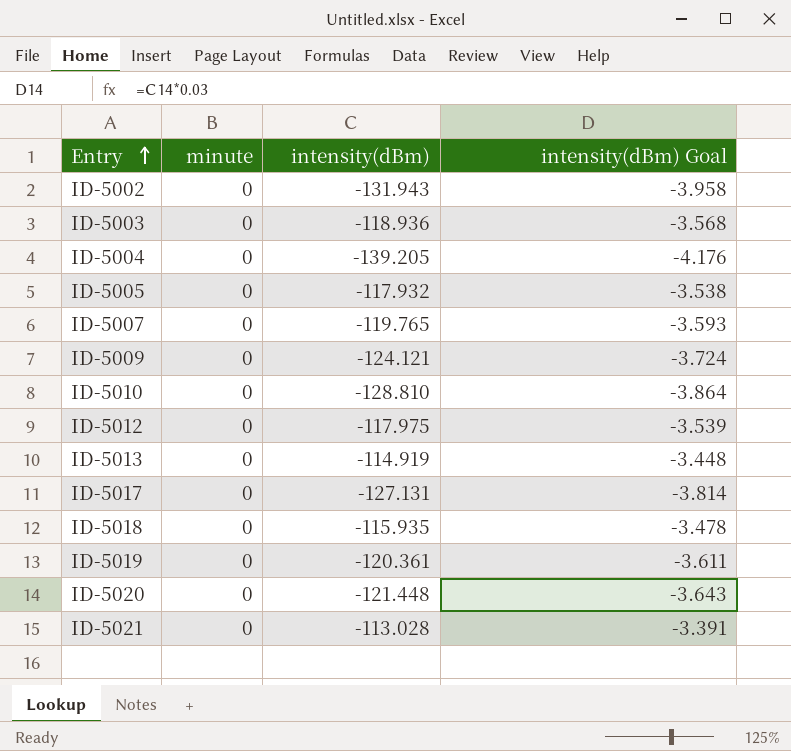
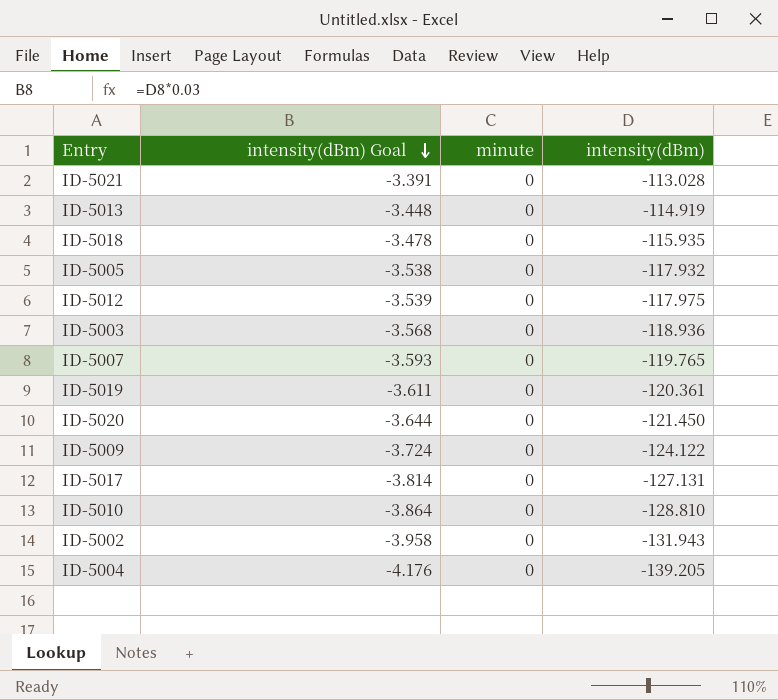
row order: Entry ascending -> intensity(dBm) Goal descending
column intensity(dBm) Goal | position: 4 -> 2
ID-5020 | intensity(dBm) Goal: -3.643 -> -3.644
ID-5020 | intensity(dBm): -121.448 -> -121.450
ID-5009 | intensity(dBm): -124.121 -> -124.122

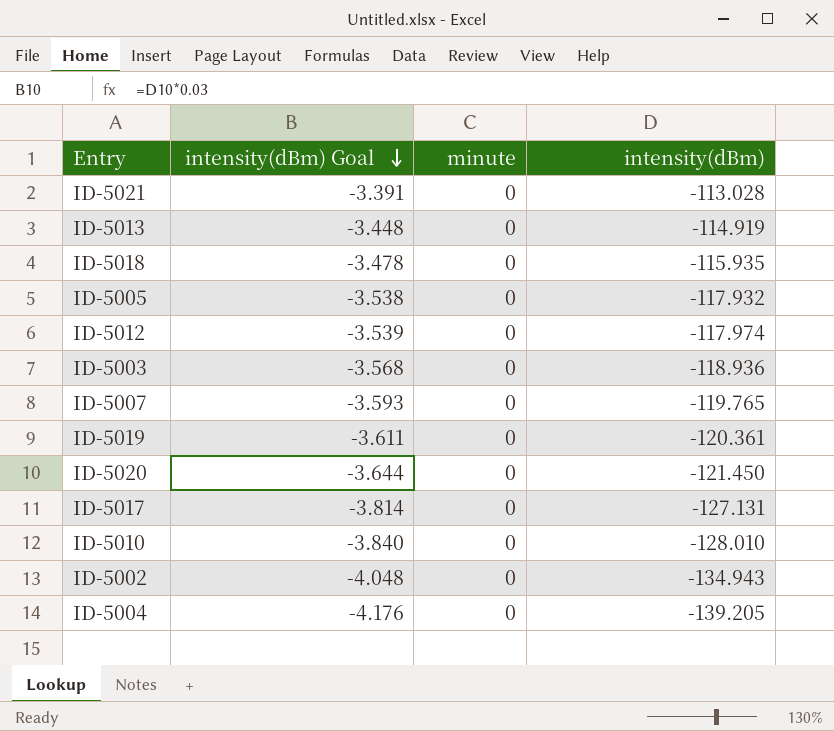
row ID-5009: -3.724 | 0 | -124.122 -> none
ID-5012 | intensity(dBm): -117.975 -> -117.974
ID-5010 | intensity(dBm) Goal: -3.864 -> -3.840
ID-5010 | intensity(dBm): -128.810 -> -128.010
ID-5002 | intensity(dBm) Goal: -3.958 -> -4.048
ID-5002 | intensity(dBm): -131.943 -> -134.943

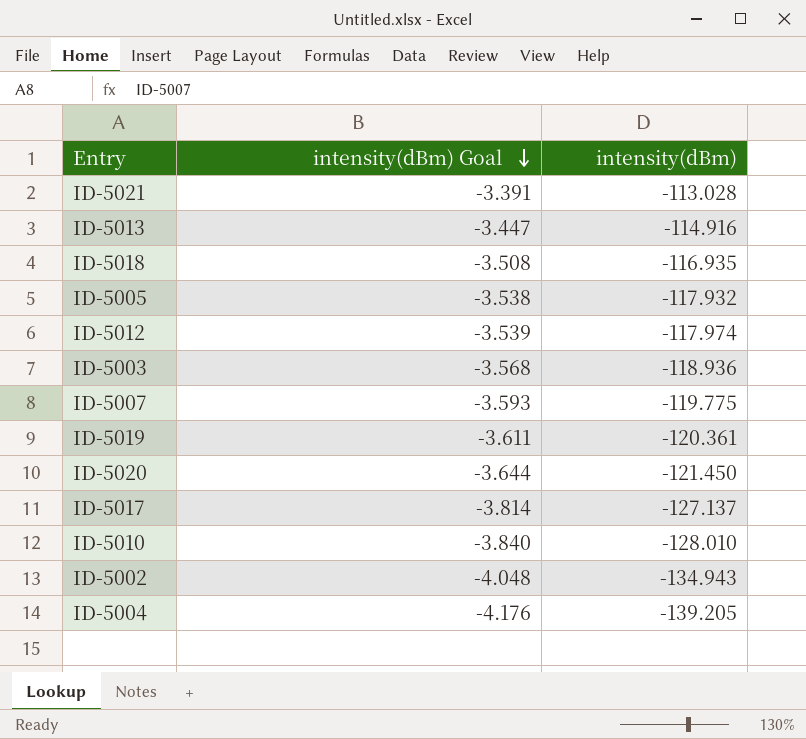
column minute | position: 3 -> none
ID-5013 | intensity(dBm) Goal: -3.448 -> -3.447
ID-5013 | intensity(dBm): -114.919 -> -114.916
ID-5018 | intensity(dBm) Goal: -3.478 -> -3.508
ID-5018 | intensity(dBm): -115.935 -> -116.935
ID-5007 | intensity(dBm): -119.765 -> -119.775
ID-5017 | intensity(dBm): -127.131 -> -127.137

